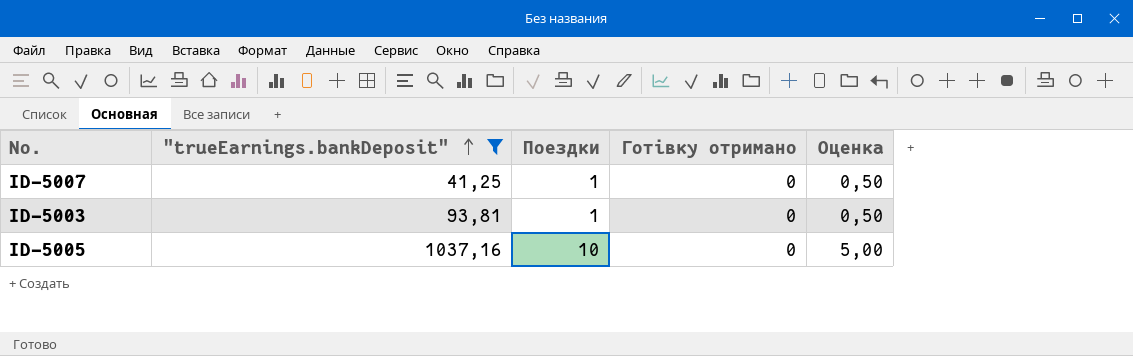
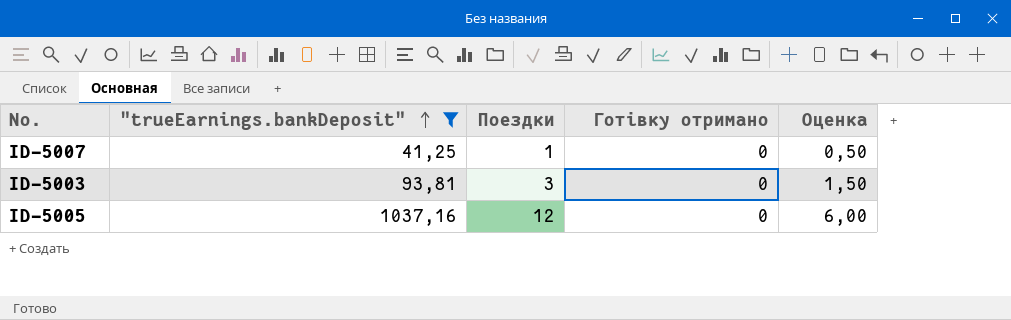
ID-5003 | Поездки: 1 -> 3
ID-5003 | Оценка: 0,50 -> 1,50
ID-5005 | Поездки: 10 -> 12
ID-5005 | Оценка: 5,00 -> 6,00

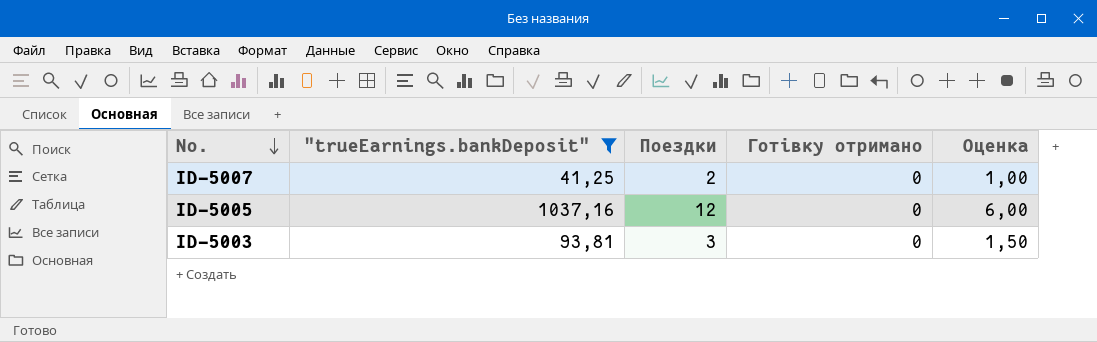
row order: "trueEarnings.bankDeposit" ascending -> No. descending
ID-5007 | Поездки: 1 -> 2
ID-5007 | Оценка: 0,50 -> 1,00

